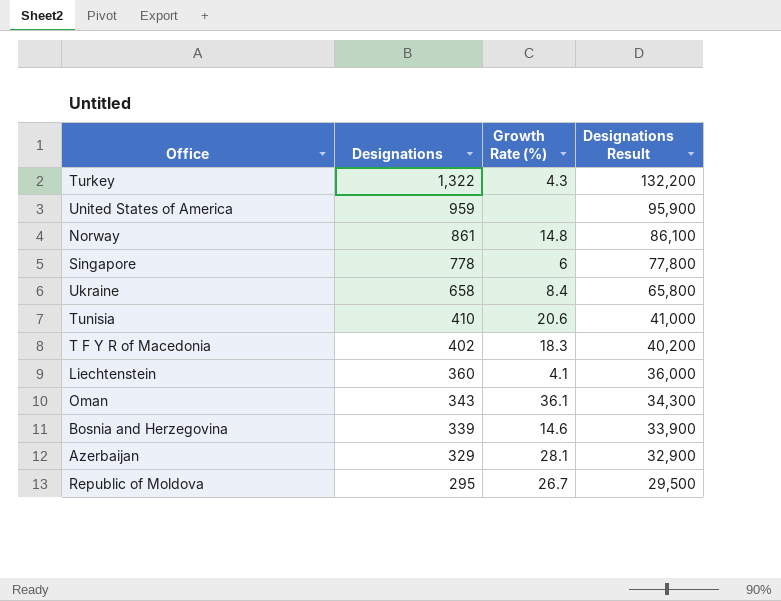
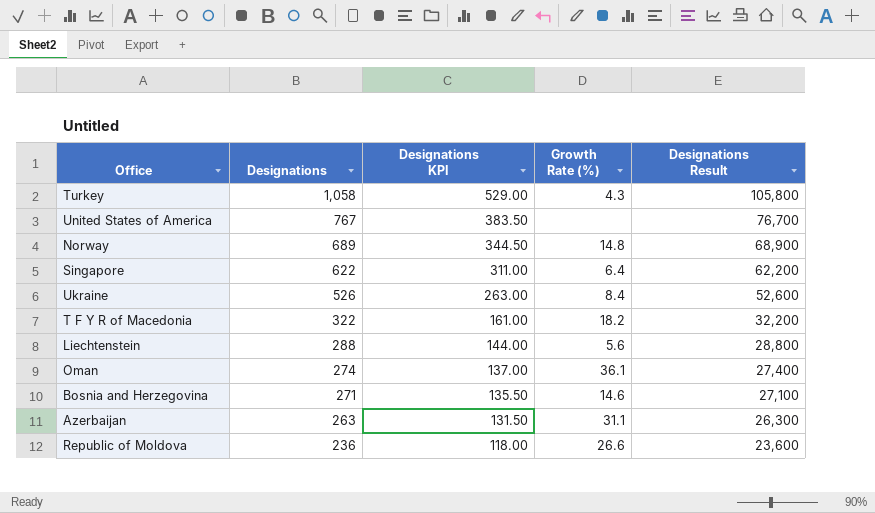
column Designations KPI | formula: none -> [Designations] * 0.5
row Tunisia: 410 | 20.6 | 41,000 -> none
Turkey | Designations: 1,322 -> 1,058
Turkey | Designations Result: 132,200 -> 105,800
United States of America | Designations: 959 -> 767
United States of America | Designations Result: 95,900 -> 76,700
Norway | Designations: 861 -> 689
Norway | Designations Result: 86,100 -> 68,900
Singapore | Designations: 778 -> 622
Singapore | Growth Rate (%): 6 -> 6.4
Singapore | Designations Result: 77,800 -> 62,200
Ukraine | Designations: 658 -> 526
Ukraine | Designations Result: 65,800 -> 52,600
T F Y R of Macedonia | Designations: 402 -> 322
T F Y R of Macedonia | Growth Rate (%): 18.3 -> 18.2
T F Y R of Macedonia | Designations Result: 40,200 -> 32,200
Liechtenstein | Designations: 360 -> 288
Liechtenstein | Growth Rate (%): 4.1 -> 5.6
Liechtenstein | Designations Result: 36,000 -> 28,800
Oman | Designations: 343 -> 274
Oman | Designations Result: 34,300 -> 27,400
Bosnia and Herzegovina | Designations: 339 -> 271
Bosnia and Herzegovina | Designations Result: 33,900 -> 27,100
Azerbaijan | Designations: 329 -> 263
Azerbaijan | Growth Rate (%): 28.1 -> 31.1
Azerbaijan | Designations Result: 32,900 -> 26,300
Republic of Moldova | Designations: 295 -> 236
Republic of Moldova | Growth Rate (%): 26.7 -> 26.6
Republic of Moldova | Designations Result: 29,500 -> 23,600

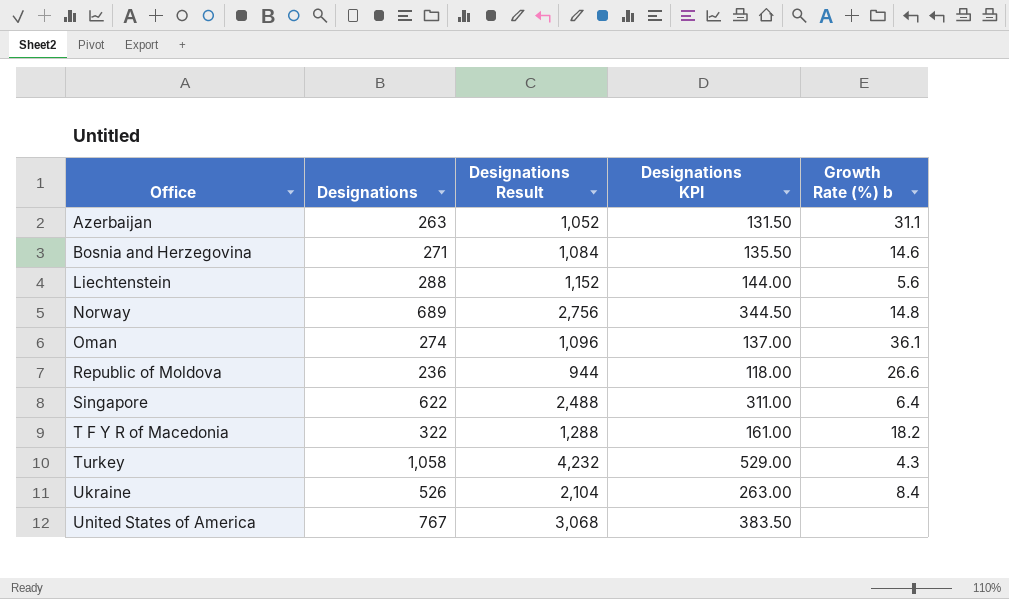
row order: Designations descending -> Office ascending
column Designations Result | formula: [Designations] * 100 -> [Designations] * 4
column Designations Result | position: 5 -> 3
column name: Growth Rate (%) -> Growth Rate (%) b

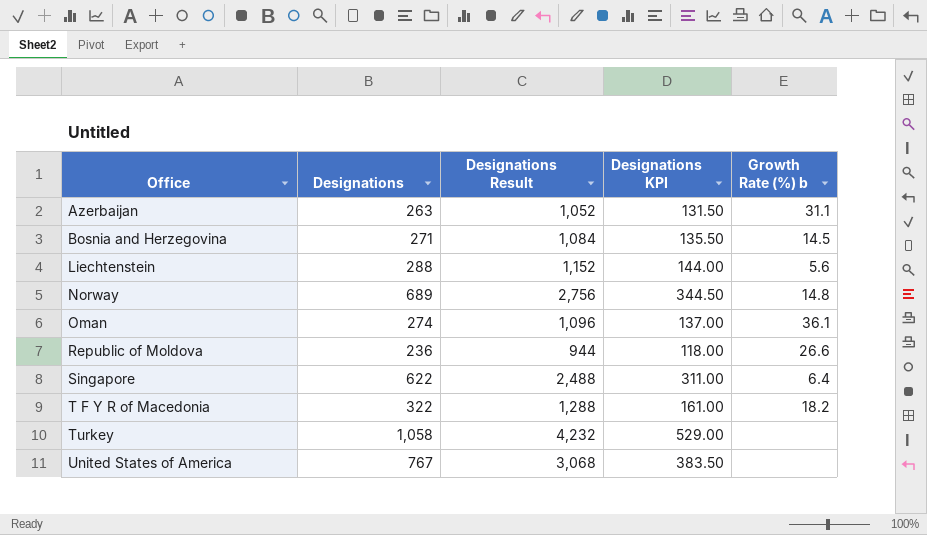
row Ukraine: 526 | 2,104 | 263.00 | 8.4 -> none
Bosnia and Herzegovina | Growth Rate (%) b: 14.6 -> 14.5
Turkey | Growth Rate (%) b: 4.3 -> none

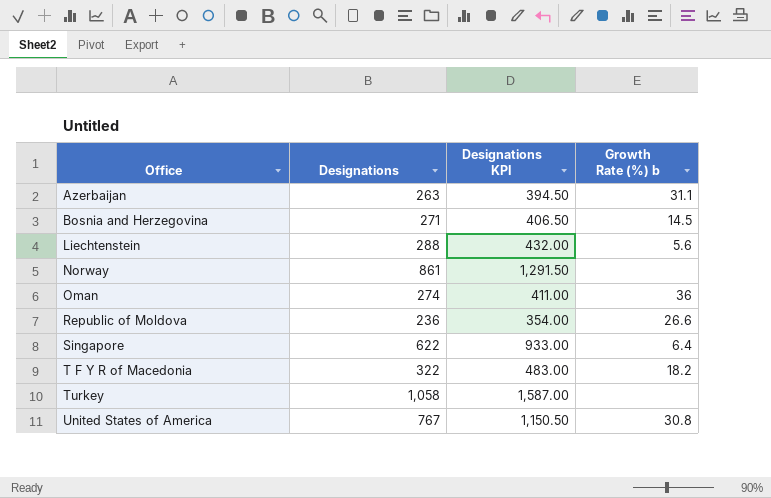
column Designations Result | formula: [Designations] * 4 -> none
column Designations KPI | formula: [Designations] * 0.5 -> [Designations] * 1.5
Norway | Designations: 689 -> 861
Norway | Growth Rate (%) b: 14.8 -> none
Oman | Growth Rate (%) b: 36.1 -> 36
United States of America | Growth Rate (%) b: none -> 30.8

